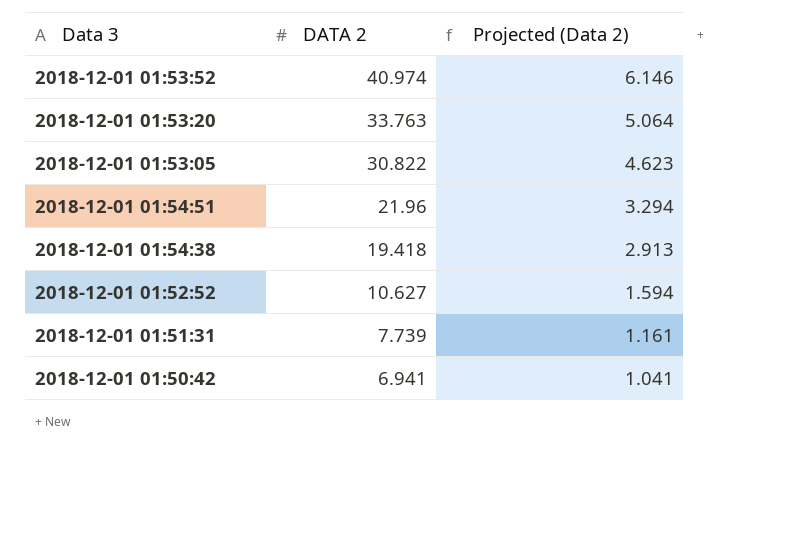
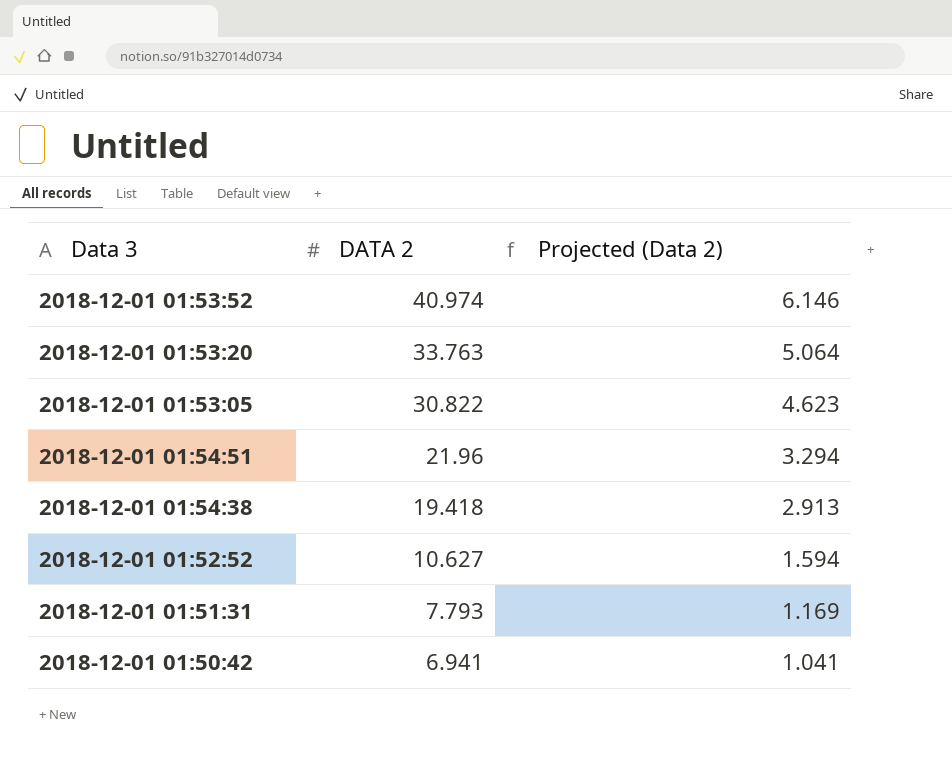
2018-12-01 01:51:31 | DATA 2: 7.739 -> 7.793
2018-12-01 01:51:31 | Projected (Data 2): 1.161 -> 1.169

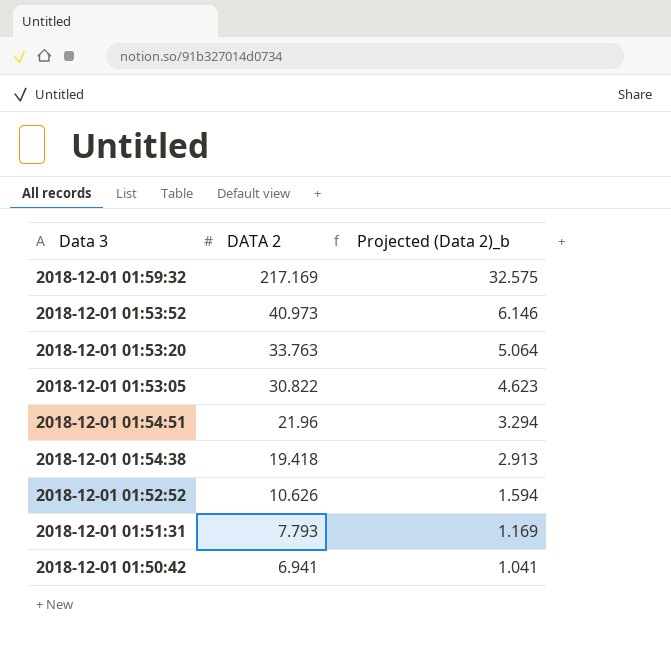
column name: Projected (Data 2) -> Projected (Data 2)_b
row 2018-12-01 01:59:32: none -> 217.169 | 32.575
2018-12-01 01:53:52 | DATA 2: 40.974 -> 40.973
2018-12-01 01:52:52 | DATA 2: 10.627 -> 10.626

